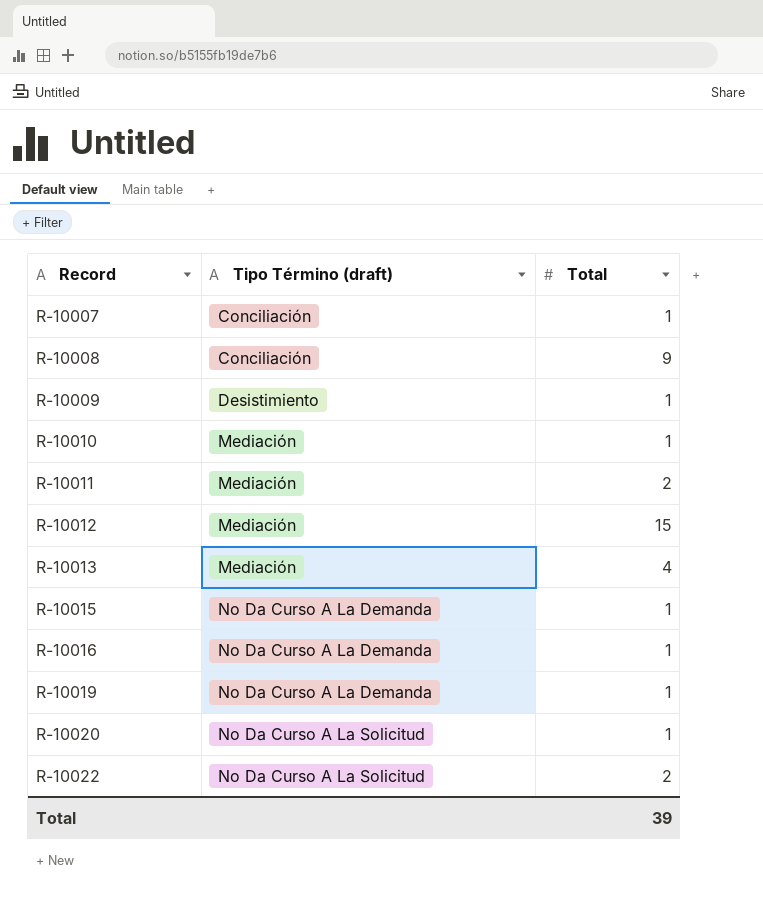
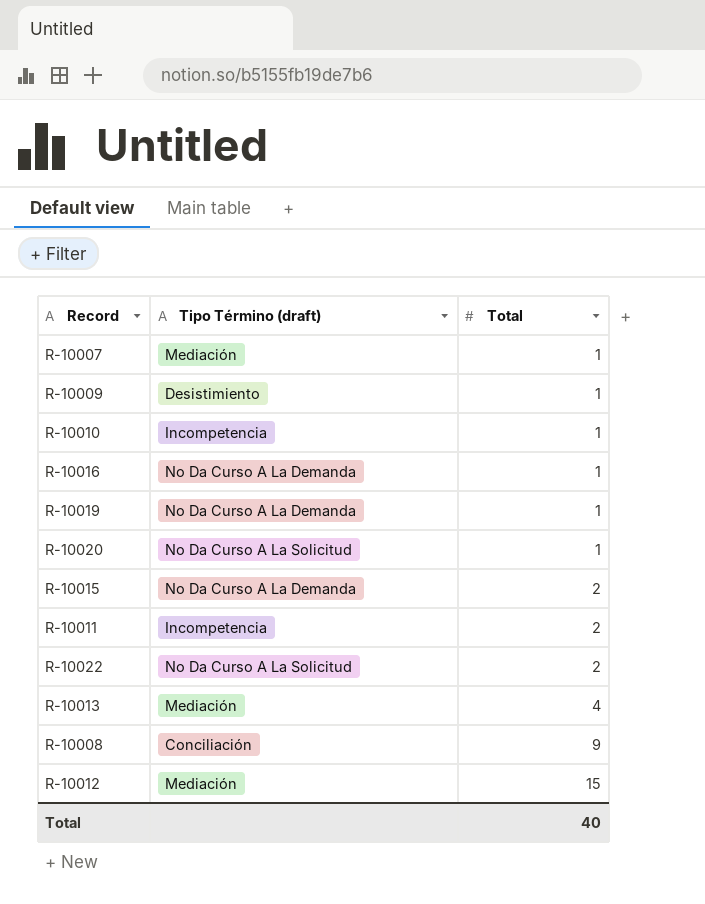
row order: Record ascending -> Total ascending
R-10007 | Tipo Término (draft): Conciliación -> Mediación
R-10010 | Tipo Término (draft): Mediación -> Incompetencia
R-10015 | Total: 1 -> 2
R-10011 | Tipo Término (draft): Mediación -> Incompetencia
Total | Total: 39 -> 40

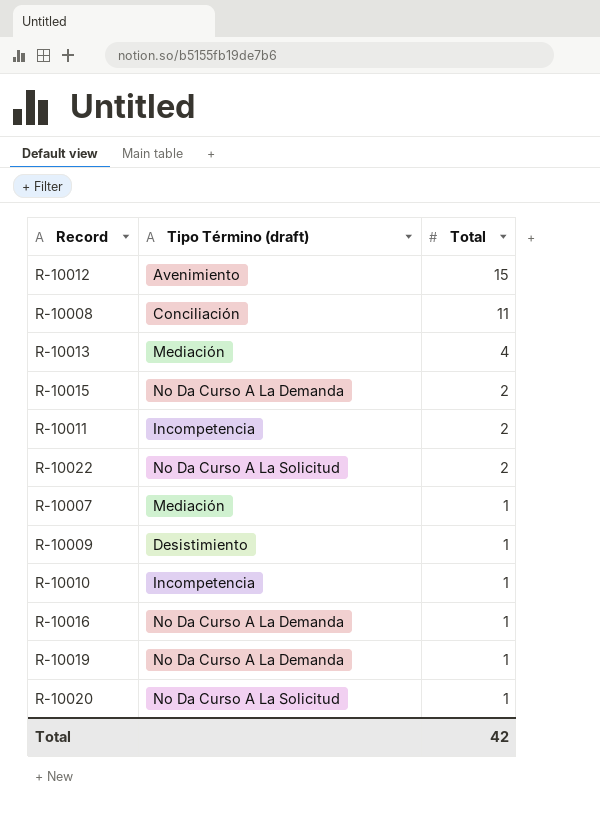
row order: Total ascending -> Total descending
R-10012 | Tipo Término (draft): Mediación -> Avenimiento
R-10008 | Total: 9 -> 11
Total | Total: 40 -> 42

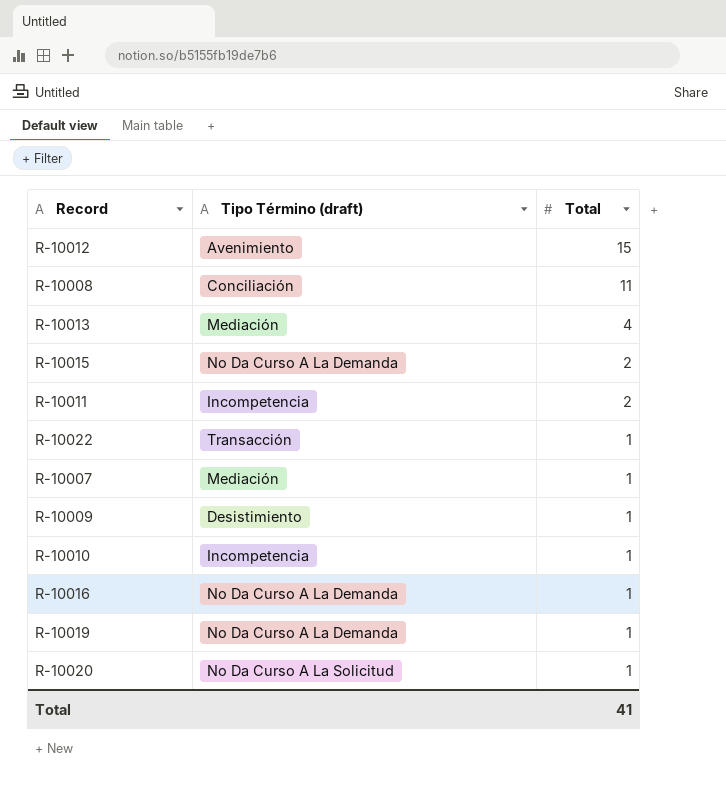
R-10022 | Tipo Término (draft): No Da Curso A La Solicitud -> Transacción
R-10022 | Total: 2 -> 1
Total | Total: 42 -> 41

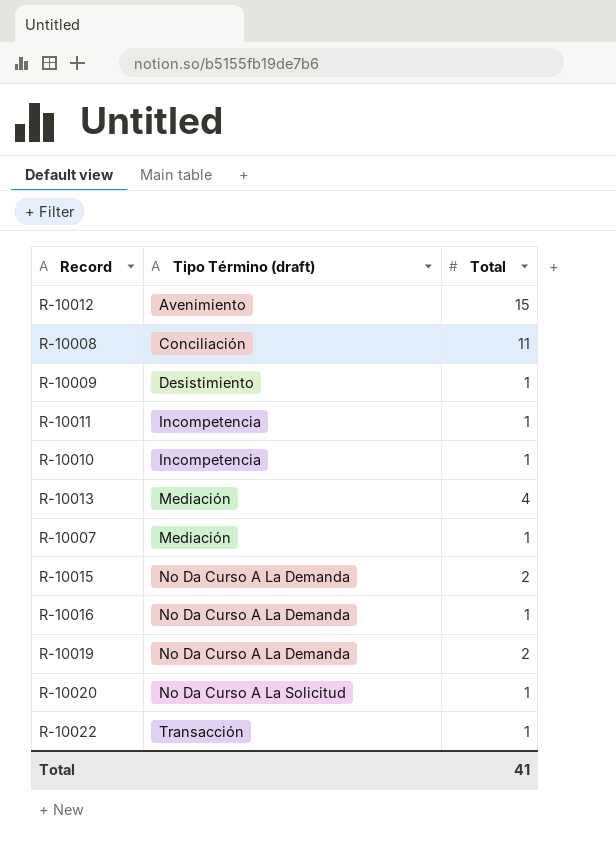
row order: Total descending -> Tipo Término (draft) ascending
R-10011 | Total: 2 -> 1
R-10019 | Total: 1 -> 2

